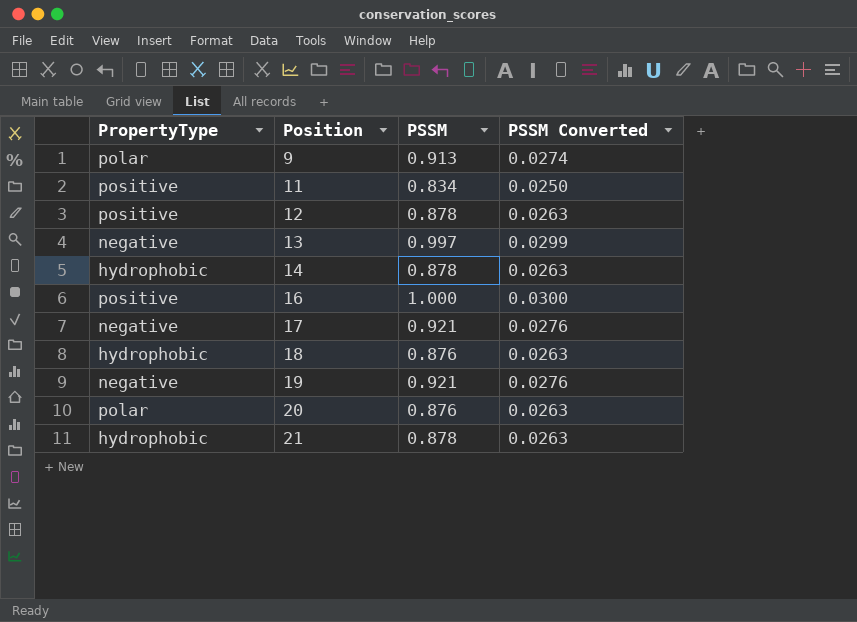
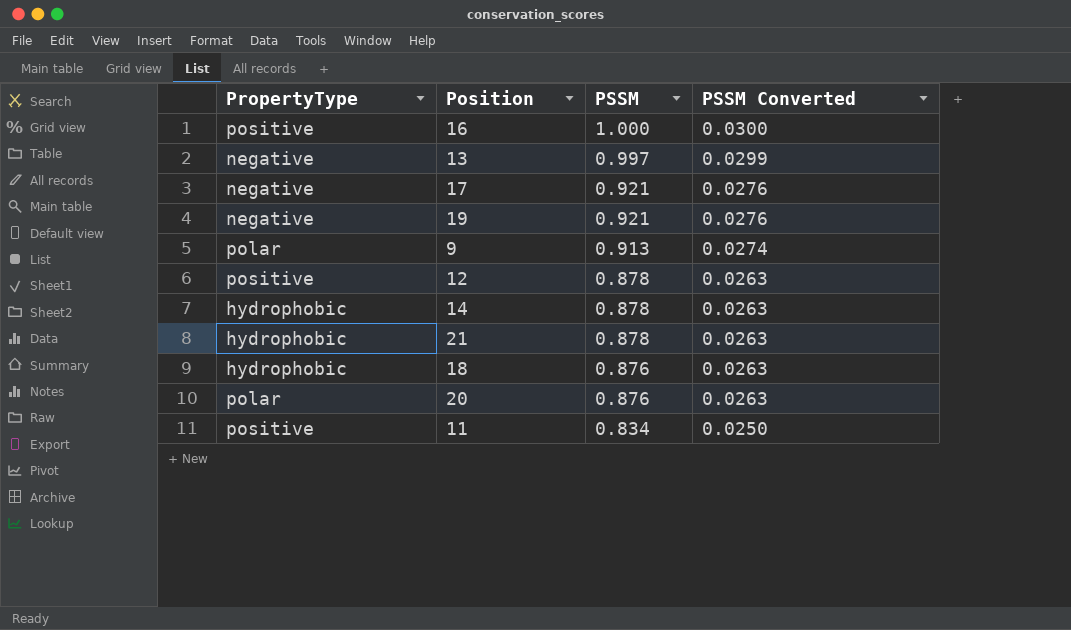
row order: Position ascending -> PSSM descending

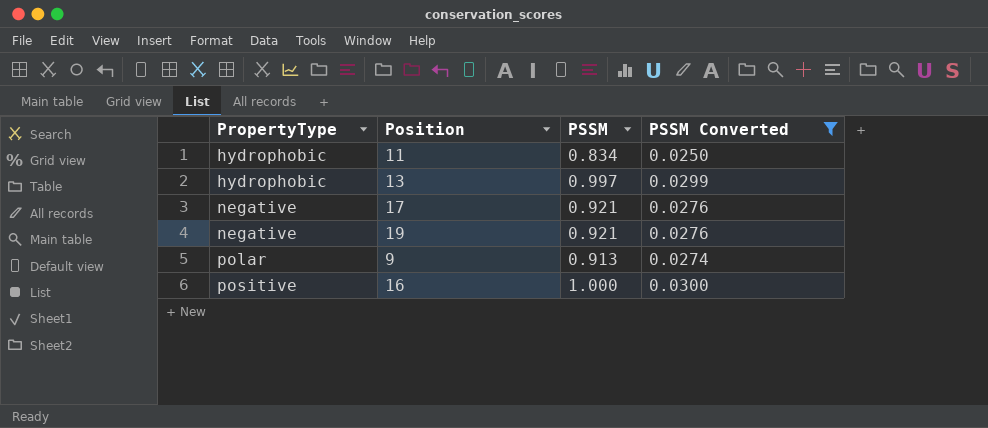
filter: none -> PSSM Converted != 0.0263
row order: PSSM descending -> PropertyType ascending
11 | PropertyType: positive -> hydrophobic
13 | PropertyType: negative -> hydrophobic

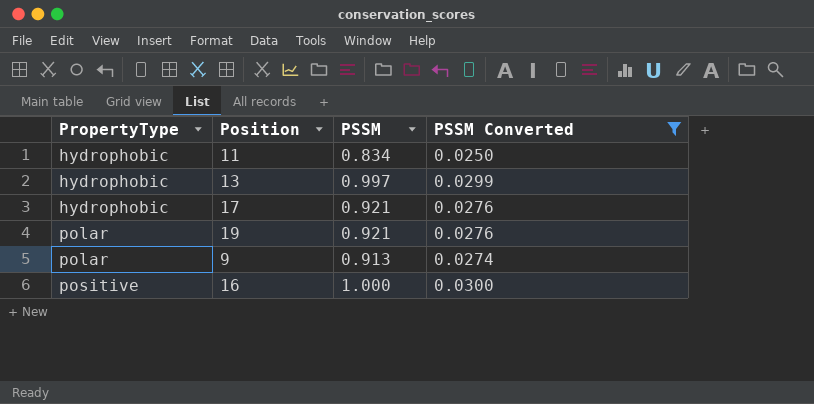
17 | PropertyType: negative -> hydrophobic
19 | PropertyType: negative -> polar

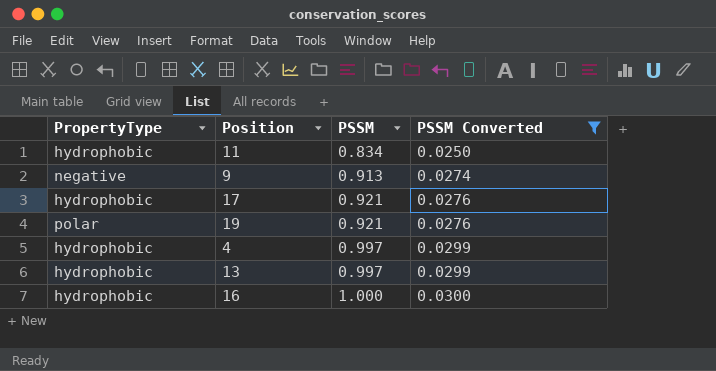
row order: PropertyType ascending -> PSSM ascending
9 | PropertyType: polar -> negative
row 4: none -> hydrophobic | 0.997 | 0.0299
16 | PropertyType: positive -> hydrophobic

